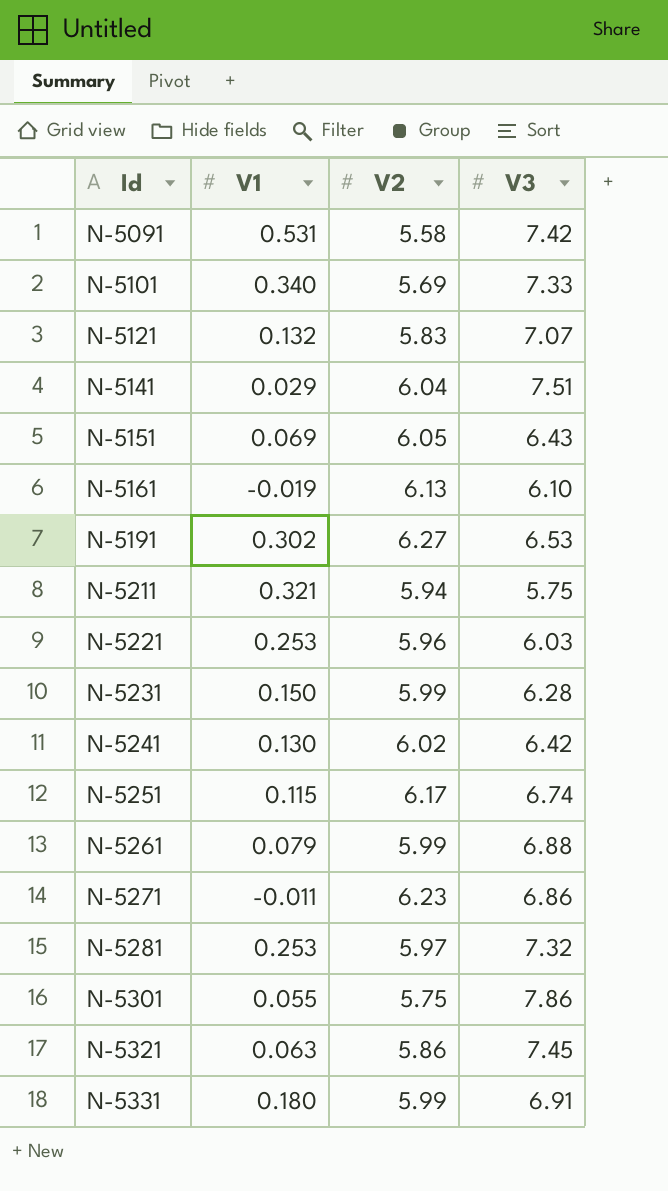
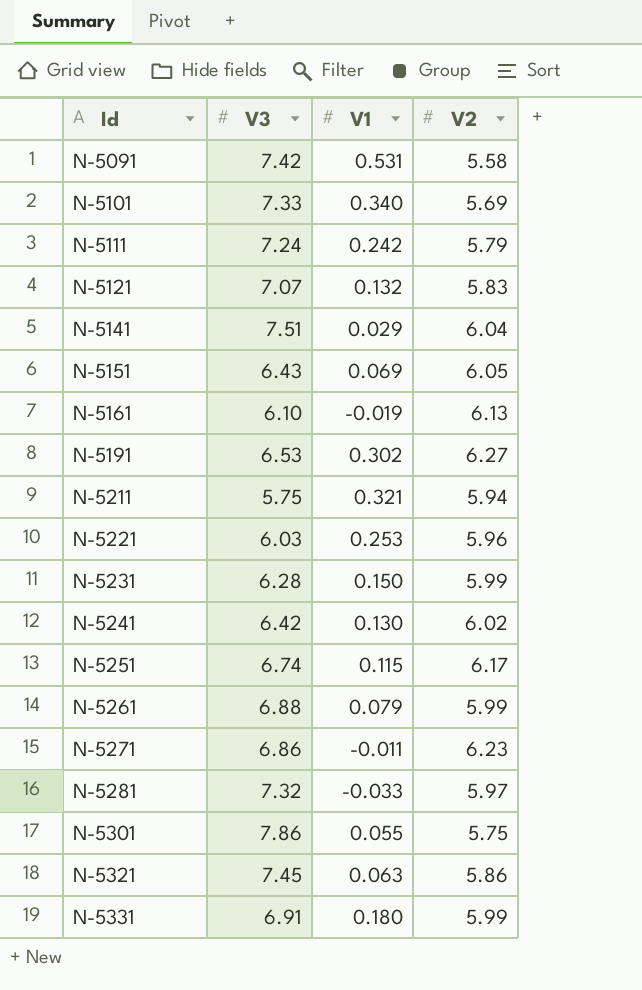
column V3 | position: 4 -> 2
row N-5111: none -> 7.24 | 0.242 | 5.79
N-5281 | V1: 0.253 -> -0.033

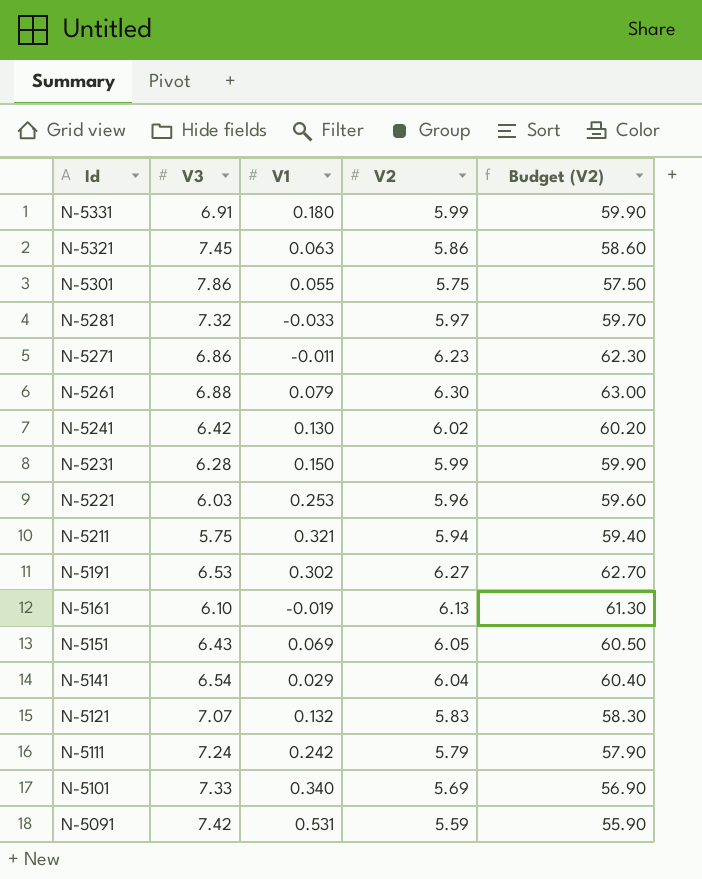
row order: Id ascending -> Id descending
column Budget (V2) | formula: none -> [V2] * 10
row N-5251: 6.74 | 0.115 | 6.17 -> none
N-5261 | V2: 5.99 -> 6.30
N-5141 | V3: 7.51 -> 6.54
N-5091 | V2: 5.58 -> 5.59

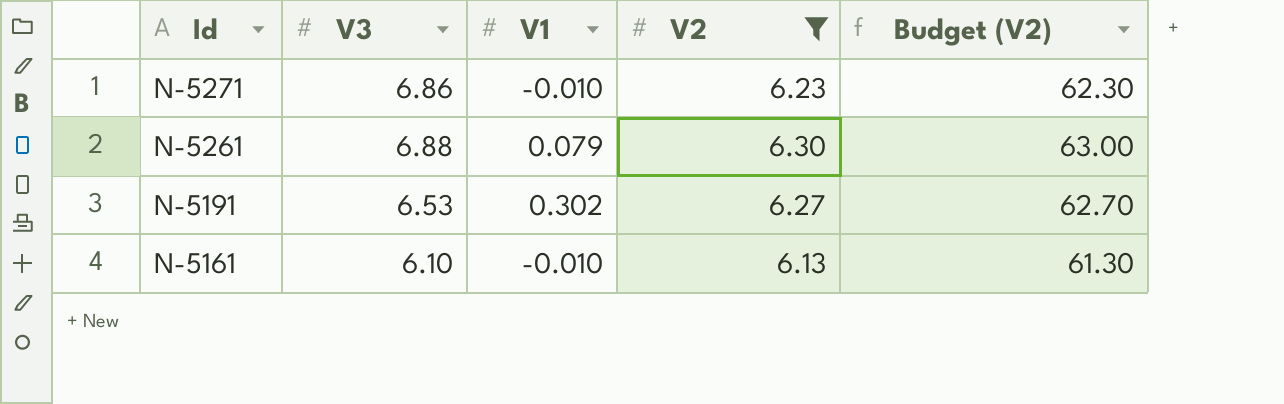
filter: none -> V2 >= 6.13
N-5271 | V1: -0.011 -> -0.010
N-5161 | V1: -0.019 -> -0.010

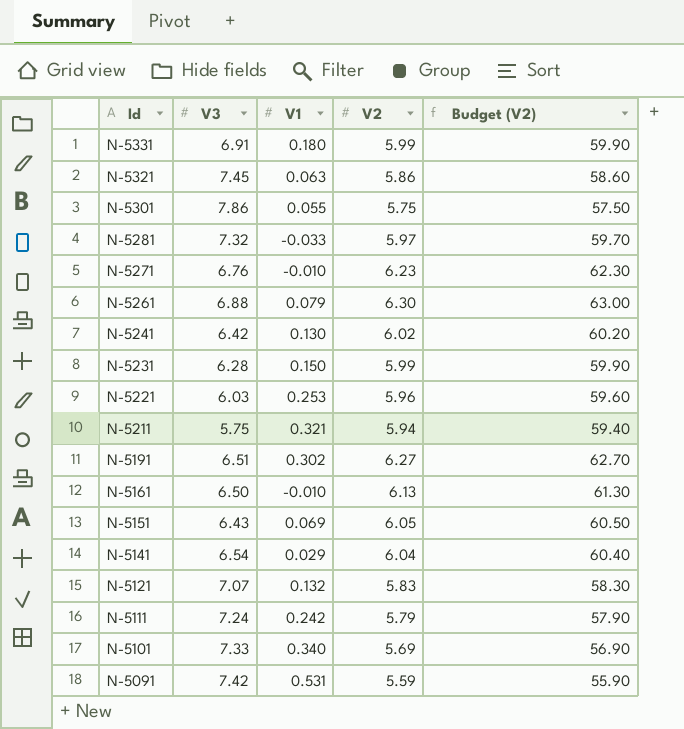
filter: V2 >= 6.13 -> none
N-5271 | V3: 6.86 -> 6.76
N-5191 | V3: 6.53 -> 6.51
N-5161 | V3: 6.10 -> 6.50

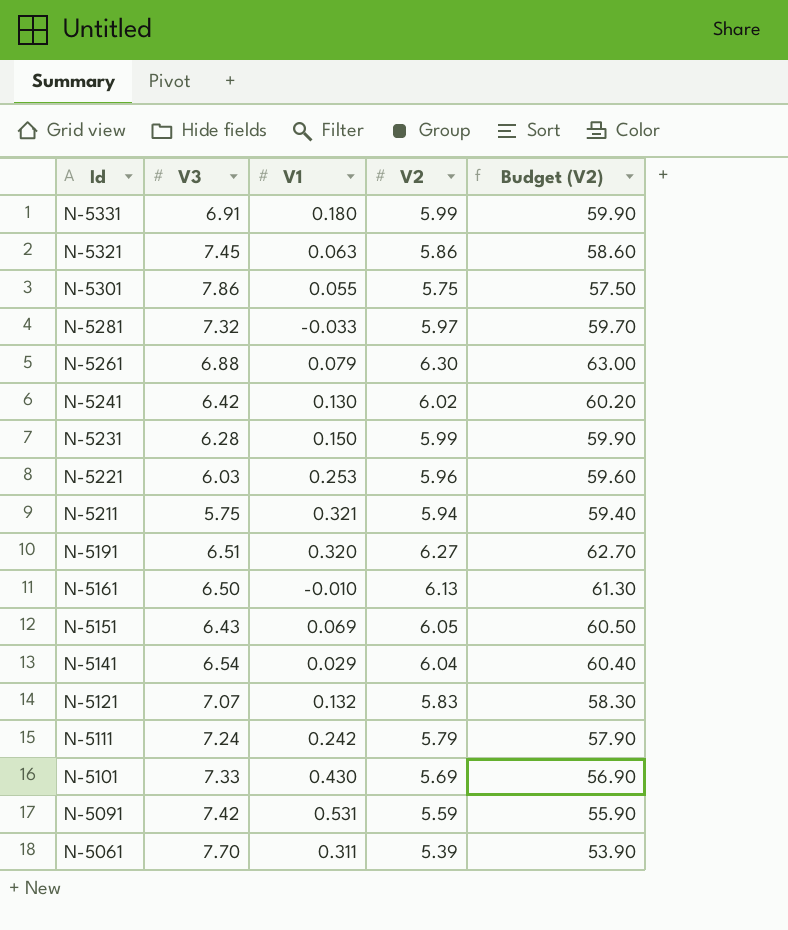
row N-5271: 6.76 | -0.010 | 6.23 | 62.30 -> none
N-5191 | V1: 0.302 -> 0.320
N-5101 | V1: 0.340 -> 0.430
row N-5061: none -> 7.70 | 0.311 | 5.39 | 53.90

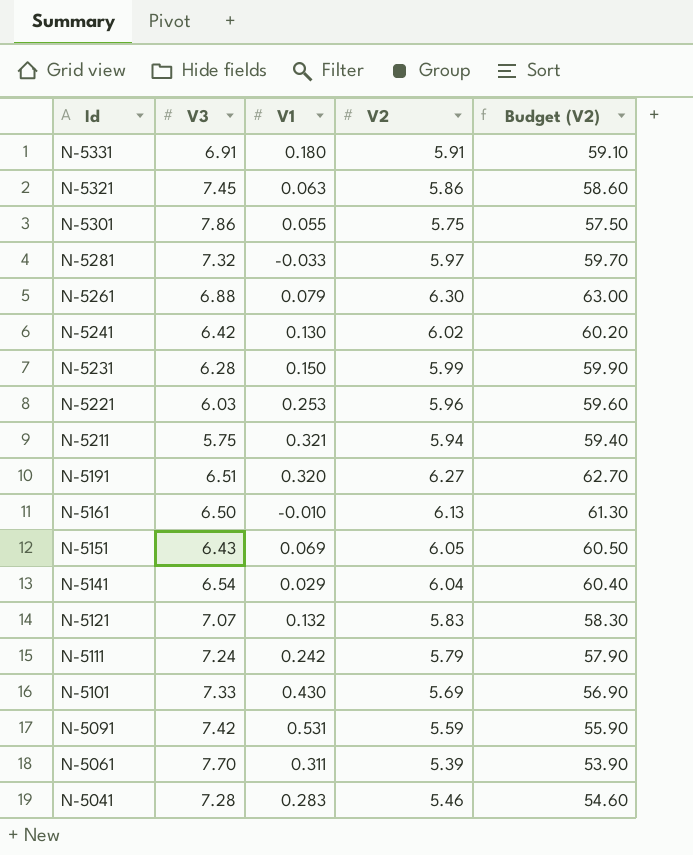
N-5331 | V2: 5.99 -> 5.91
N-5331 | Budget (V2): 59.90 -> 59.10
row N-5041: none -> 7.28 | 0.283 | 5.46 | 54.60

